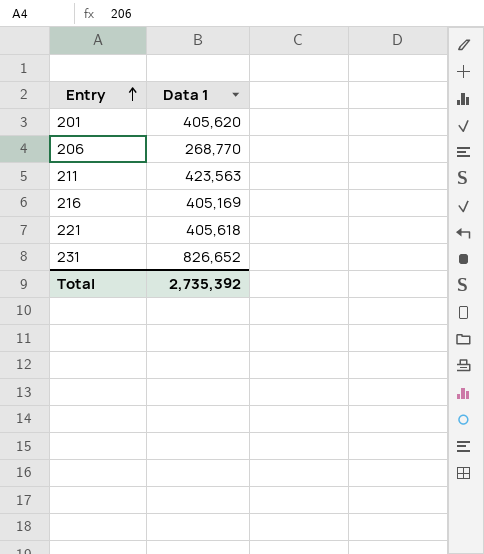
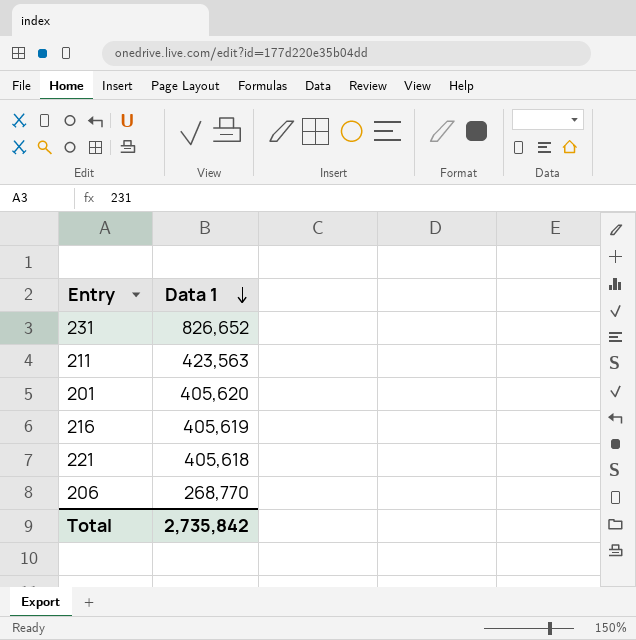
row order: Entry ascending -> Data 1 descending
216 | Data 1: 405,169 -> 405,619
Total | Data 1: 2,735,392 -> 2,735,842

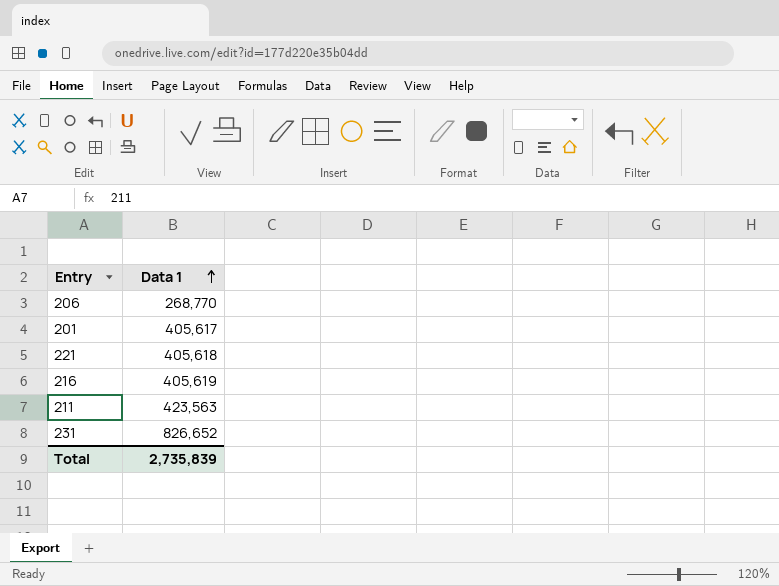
row order: Data 1 descending -> Data 1 ascending
201 | Data 1: 405,620 -> 405,617
Total | Data 1: 2,735,842 -> 2,735,839

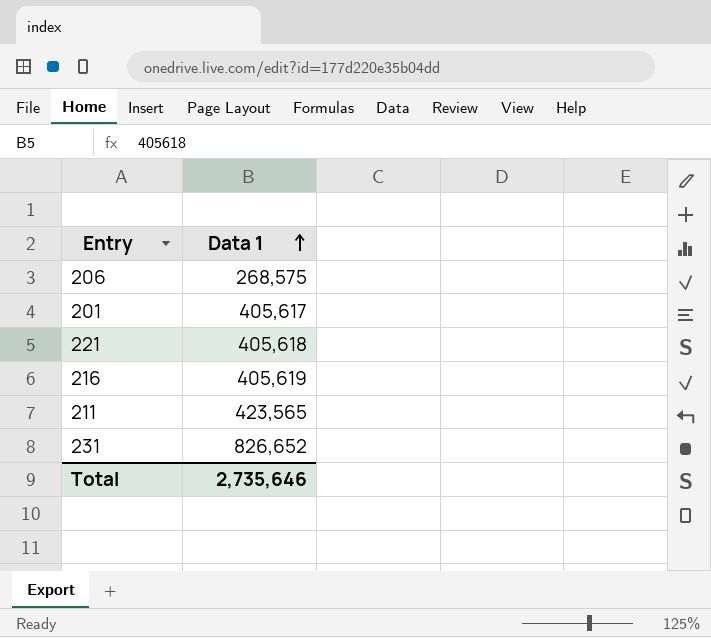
206 | Data 1: 268,770 -> 268,575
211 | Data 1: 423,563 -> 423,565
Total | Data 1: 2,735,839 -> 2,735,646

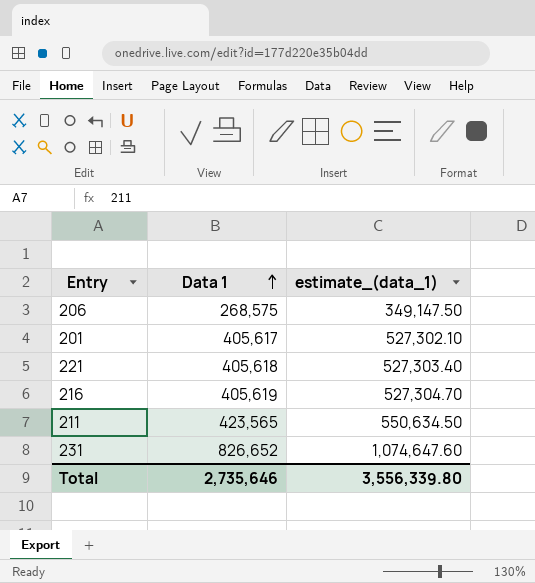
column estimate_(data_1) | formula: none -> [Data 1] * 1.3

